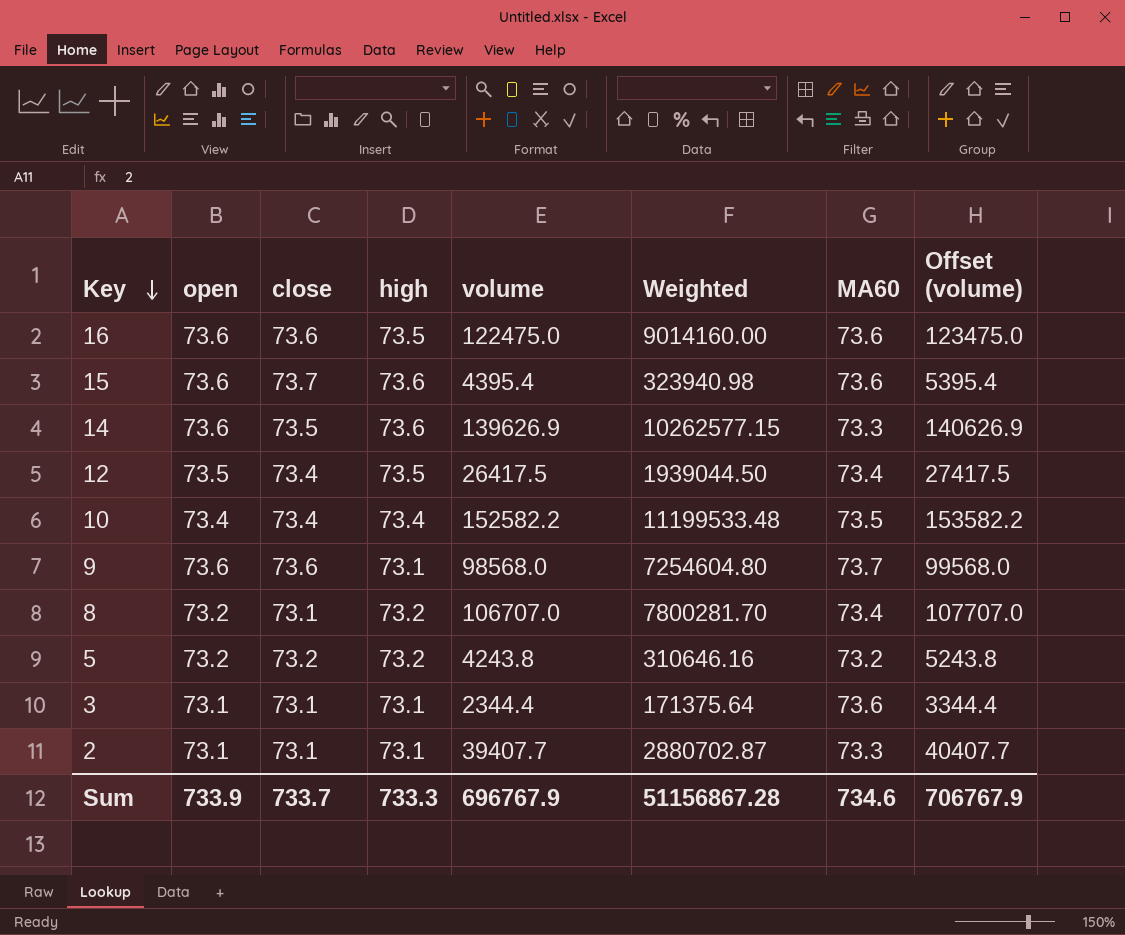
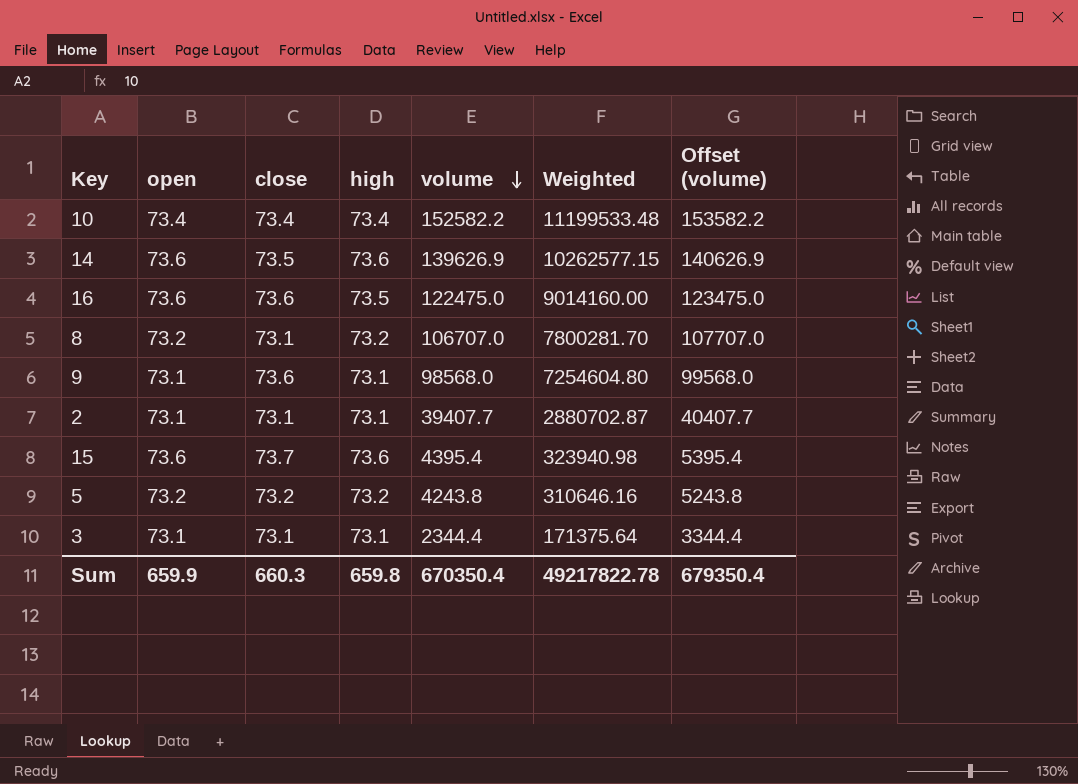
row order: Key descending -> volume descending
column MA60 | position: 7 -> none
row 12: 73.5 | 73.4 | 73.5 | 26417.5 | 1939044.50 | 73.4 | 27417.5 -> none
9 | open: 73.6 -> 73.1
Sum | open: 733.9 -> 659.9
Sum | close: 733.7 -> 660.3
Sum | high: 733.3 -> 659.8
Sum | volume: 696767.9 -> 670350.4
Sum | Weighted: 51156867.28 -> 49217822.78
Sum | Offset (volume): 706767.9 -> 679350.4

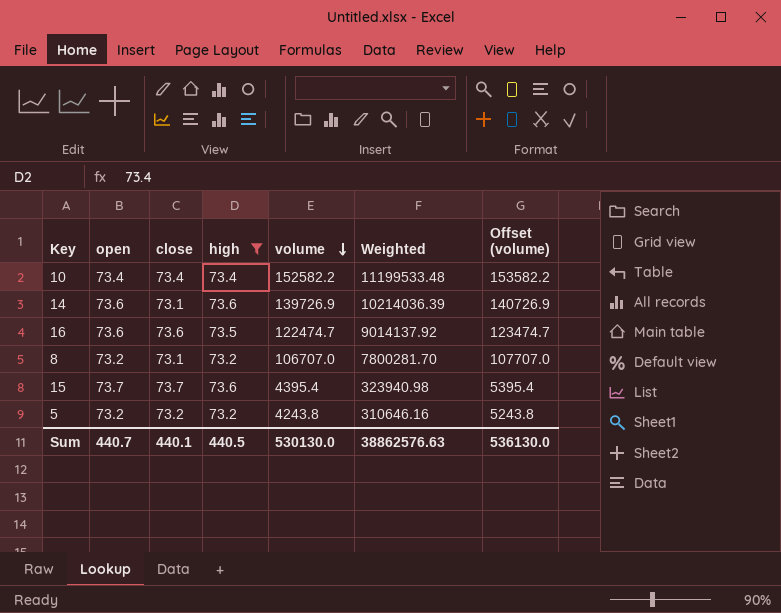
filter: none -> high != 73.1
14 | close: 73.5 -> 73.1
14 | volume: 139626.9 -> 139726.9
14 | Weighted: 10262577.15 -> 10214036.39
14 | Offset (volume): 140626.9 -> 140726.9
16 | volume: 122475.0 -> 122474.7
16 | Weighted: 9014160.00 -> 9014137.92
16 | Offset (volume): 123475.0 -> 123474.7
15 | open: 73.6 -> 73.7
Sum | open: 659.9 -> 440.7
Sum | close: 660.3 -> 440.1
Sum | high: 659.8 -> 440.5
Sum | volume: 670350.4 -> 530130.0
Sum | Weighted: 49217822.78 -> 38862576.63
Sum | Offset (volume): 679350.4 -> 536130.0

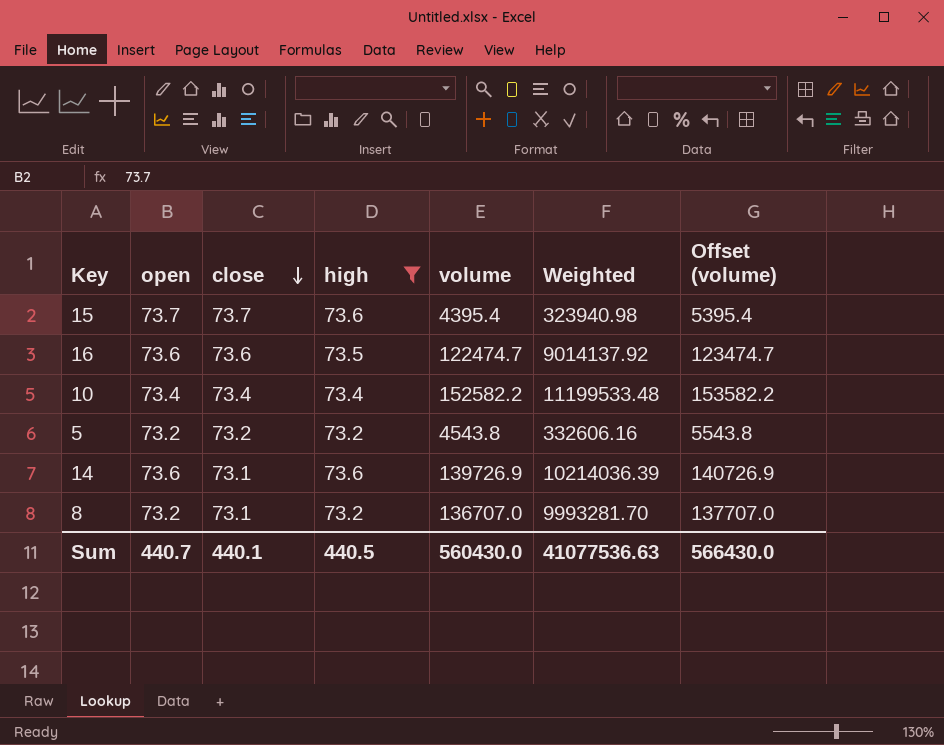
row order: volume descending -> close descending
5 | volume: 4243.8 -> 4543.8
5 | Weighted: 310646.16 -> 332606.16
5 | Offset (volume): 5243.8 -> 5543.8
8 | volume: 106707.0 -> 136707.0
8 | Weighted: 7800281.70 -> 9993281.70
8 | Offset (volume): 107707.0 -> 137707.0
Sum | volume: 530130.0 -> 560430.0
Sum | Weighted: 38862576.63 -> 41077536.63
Sum | Offset (volume): 536130.0 -> 566430.0

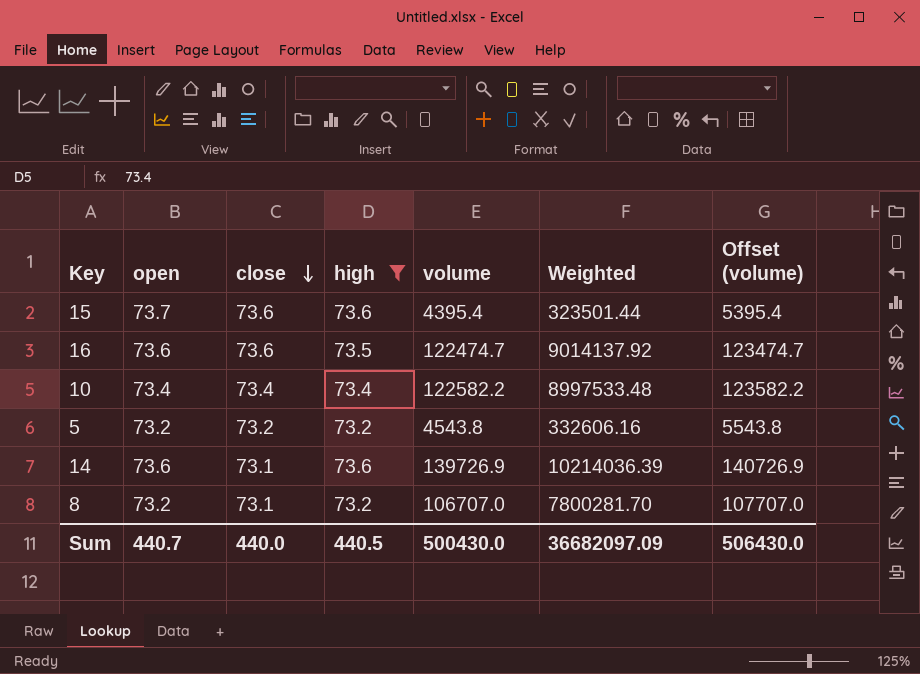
15 | close: 73.7 -> 73.6
15 | Weighted: 323940.98 -> 323501.44
10 | volume: 152582.2 -> 122582.2
10 | Weighted: 11199533.48 -> 8997533.48
10 | Offset (volume): 153582.2 -> 123582.2
8 | volume: 136707.0 -> 106707.0
8 | Weighted: 9993281.70 -> 7800281.70
8 | Offset (volume): 137707.0 -> 107707.0
Sum | close: 440.1 -> 440.0
Sum | volume: 560430.0 -> 500430.0
Sum | Weighted: 41077536.63 -> 36682097.09
Sum | Offset (volume): 566430.0 -> 506430.0

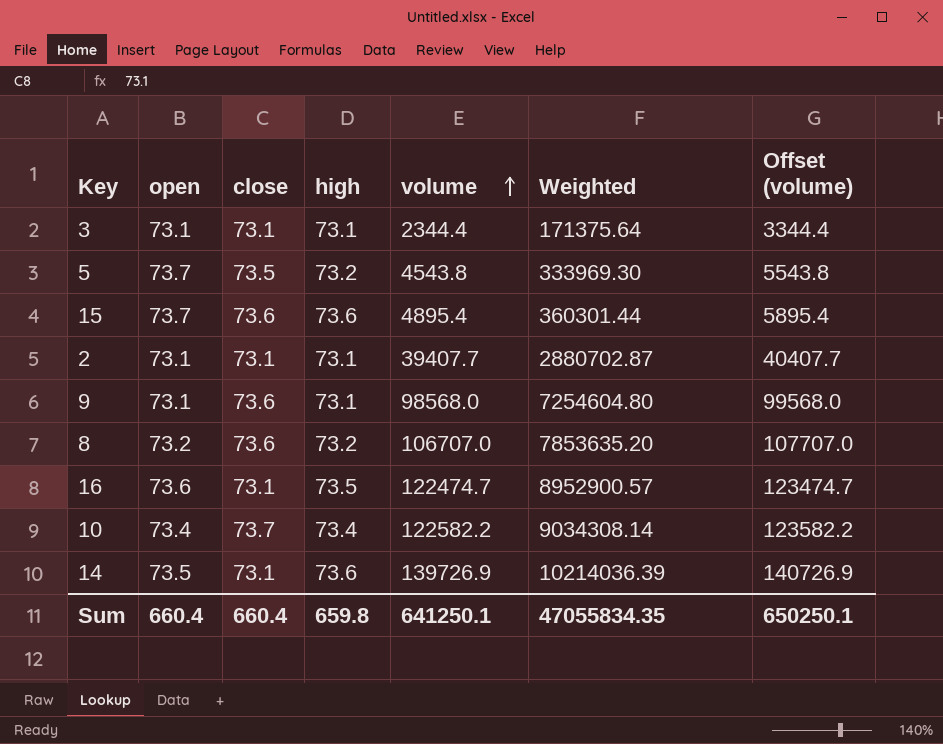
filter: high != 73.1 -> none
row order: close descending -> volume ascending
5 | open: 73.2 -> 73.7
5 | close: 73.2 -> 73.5
5 | Weighted: 332606.16 -> 333969.30
15 | volume: 4395.4 -> 4895.4
15 | Weighted: 323501.44 -> 360301.44
15 | Offset (volume): 5395.4 -> 5895.4
8 | close: 73.1 -> 73.6
8 | Weighted: 7800281.70 -> 7853635.20
16 | close: 73.6 -> 73.1
16 | Weighted: 9014137.92 -> 8952900.57
10 | close: 73.4 -> 73.7
10 | Weighted: 8997533.48 -> 9034308.14
14 | open: 73.6 -> 73.5
Sum | open: 440.7 -> 660.4
Sum | close: 440.0 -> 660.4
Sum | high: 440.5 -> 659.8
Sum | volume: 500430.0 -> 641250.1
Sum | Weighted: 36682097.09 -> 47055834.35
Sum | Offset (volume): 506430.0 -> 650250.1

